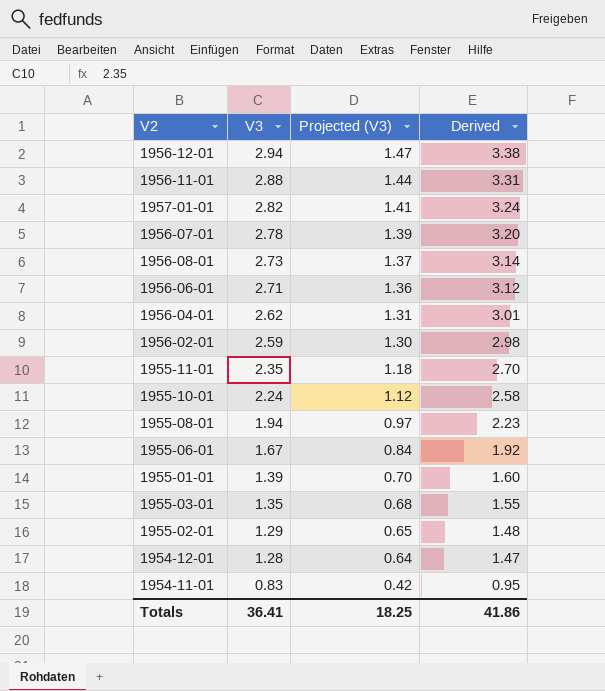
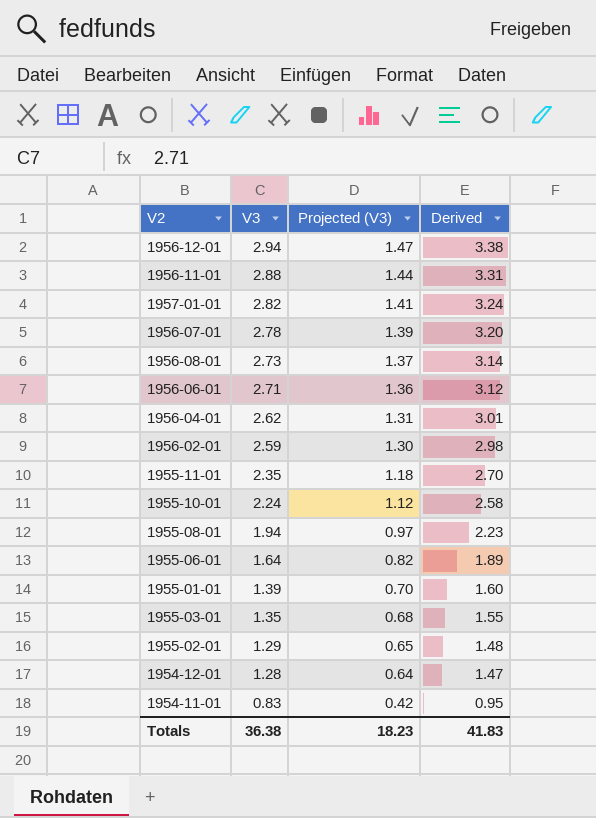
1955-06-01 | V3: 1.67 -> 1.64
1955-06-01 | Projected (V3): 0.84 -> 0.82
1955-06-01 | Derived: 1.92 -> 1.89
Totals | V3: 36.41 -> 36.38
Totals | Projected (V3): 18.25 -> 18.23
Totals | Derived: 41.86 -> 41.83

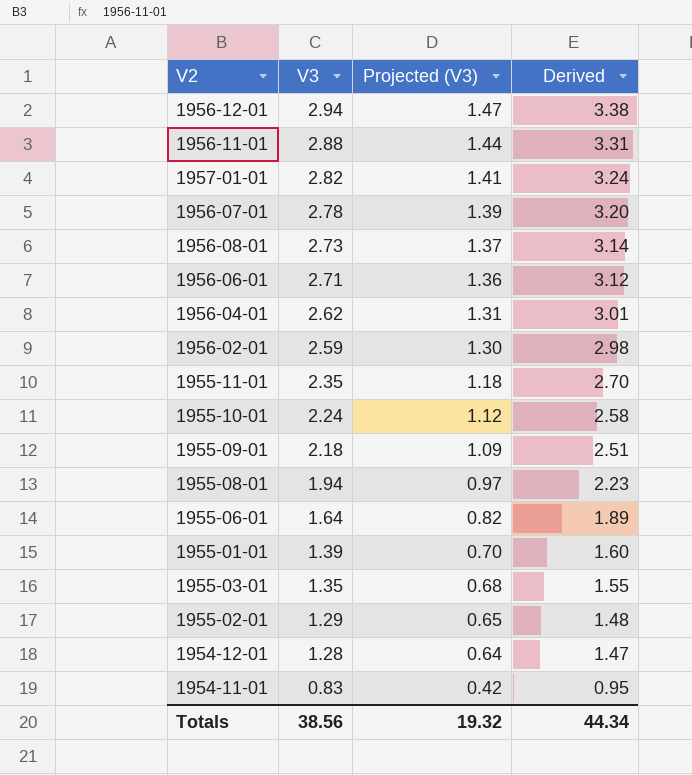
row 1955-09-01: none -> 2.18 | 1.09 | 2.51
Totals | V3: 36.38 -> 38.56
Totals | Projected (V3): 18.23 -> 19.32
Totals | Derived: 41.83 -> 44.34

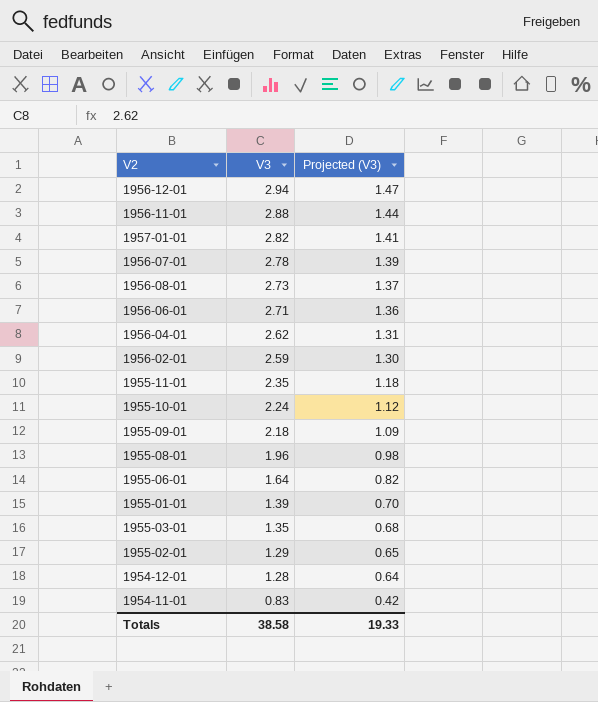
column Derived | formula: [V3] * 1.15 -> none
1955-08-01 | V3: 1.94 -> 1.96
1955-08-01 | Projected (V3): 0.97 -> 0.98
Totals | V3: 38.56 -> 38.58
Totals | Projected (V3): 19.32 -> 19.33

